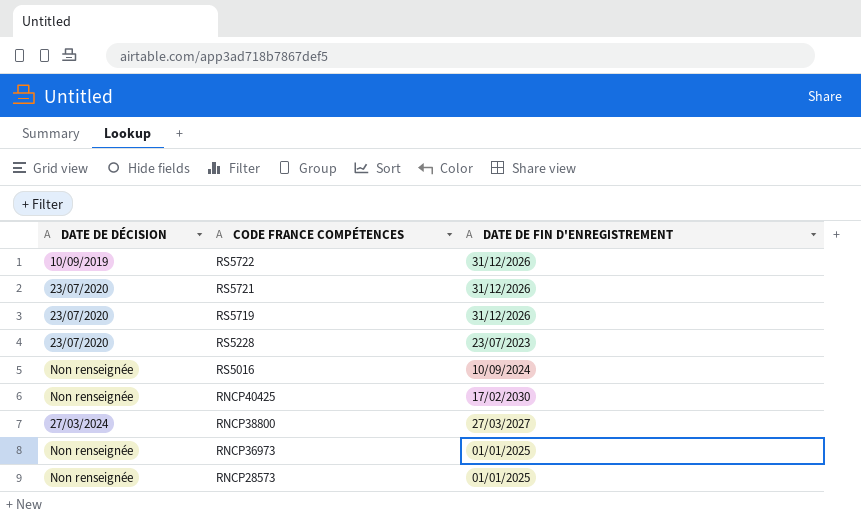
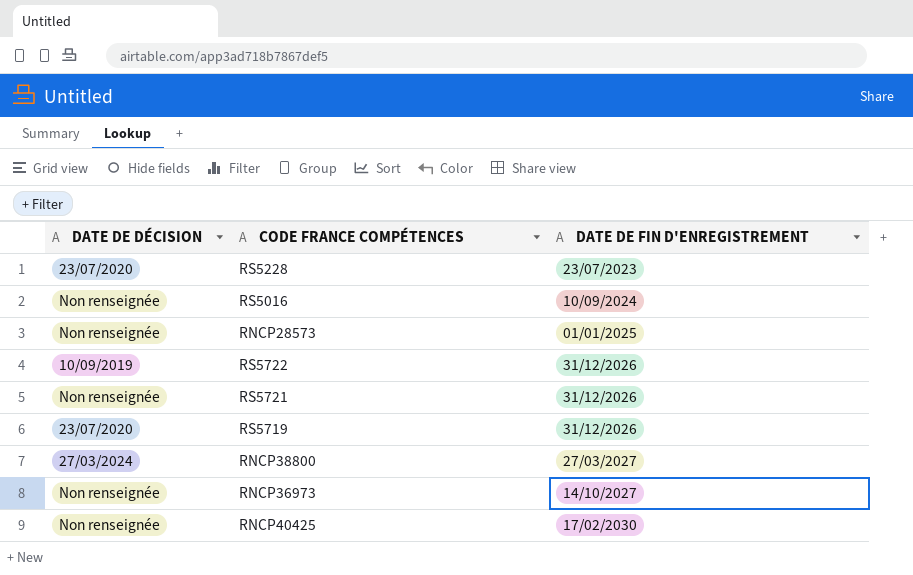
row order: CODE FRANCE COMPÉTENCES descending -> DATE DE FIN D'ENREGISTREMENT ascending
RS5721 | DATE DE DÉCISION: 23/07/2020 -> Non renseignée
RNCP36973 | DATE DE FIN D'ENREGISTREMENT: 01/01/2025 -> 14/10/2027

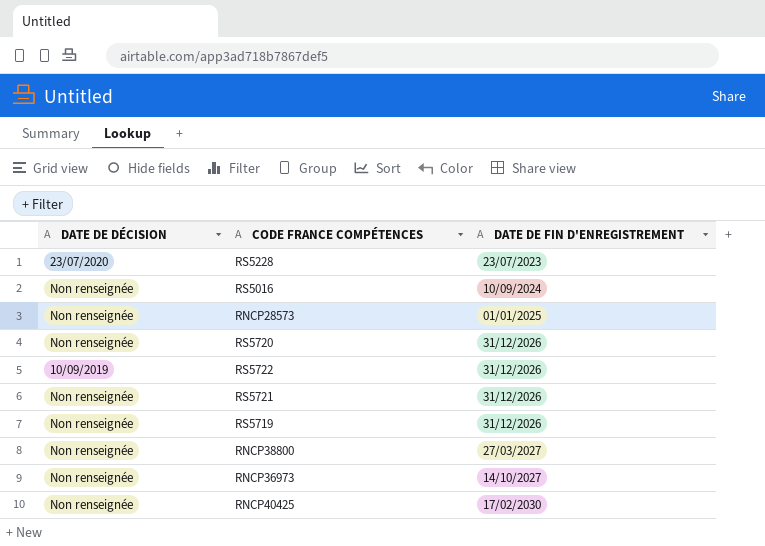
row RS5720: none -> Non renseignée | 31/12/2026
RS5719 | DATE DE DÉCISION: 23/07/2020 -> Non renseignée
RNCP38800 | DATE DE DÉCISION: 27/03/2024 -> Non renseignée

